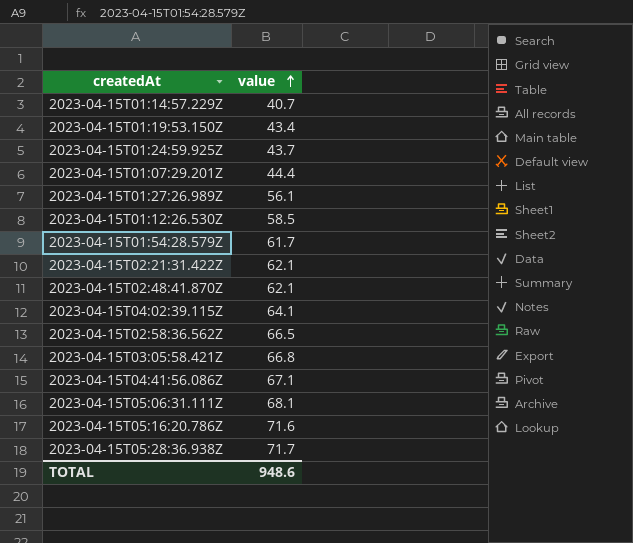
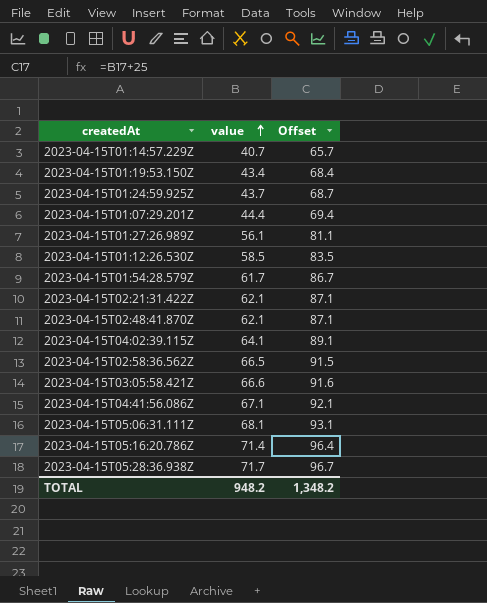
column Offset | formula: none -> [value] + 25
2023-04-15T03:05:58.421Z | value: 66.8 -> 66.6
2023-04-15T05:16:20.786Z | value: 71.6 -> 71.4
TOTAL | value: 948.6 -> 948.2

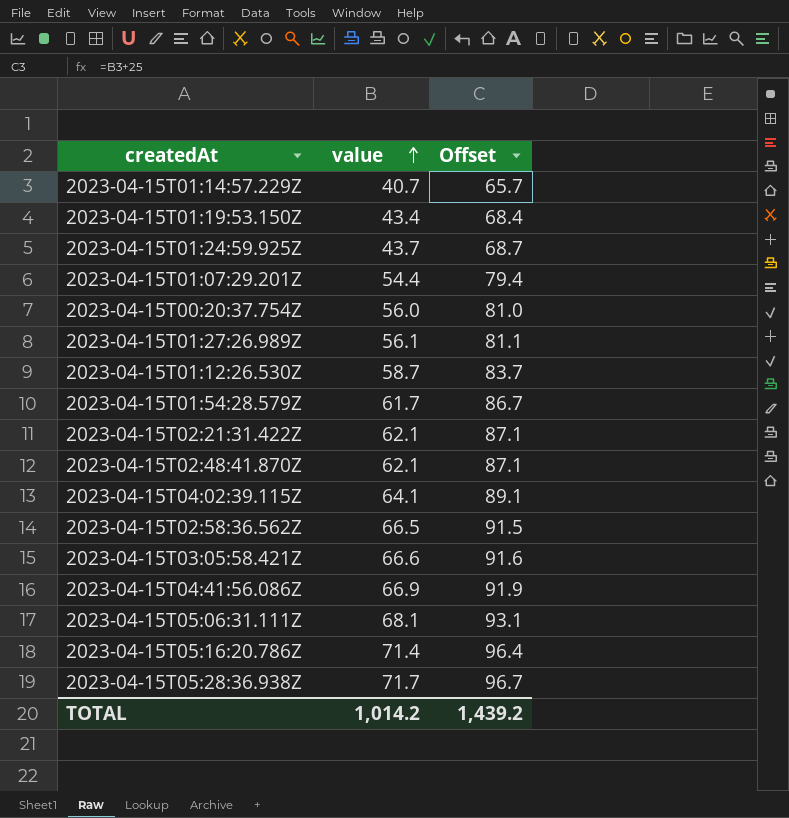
2023-04-15T01:07:29.201Z | value: 44.4 -> 54.4
2023-04-15T01:07:29.201Z | Offset: 69.4 -> 79.4
row 2023-04-15T00:20:37.754Z: none -> 56.0 | 81.0
2023-04-15T01:12:26.530Z | value: 58.5 -> 58.7
2023-04-15T01:12:26.530Z | Offset: 83.5 -> 83.7
2023-04-15T04:41:56.086Z | value: 67.1 -> 66.9
2023-04-15T04:41:56.086Z | Offset: 92.1 -> 91.9
TOTAL | value: 948.2 -> 1,014.2
TOTAL | Offset: 1,348.2 -> 1,439.2

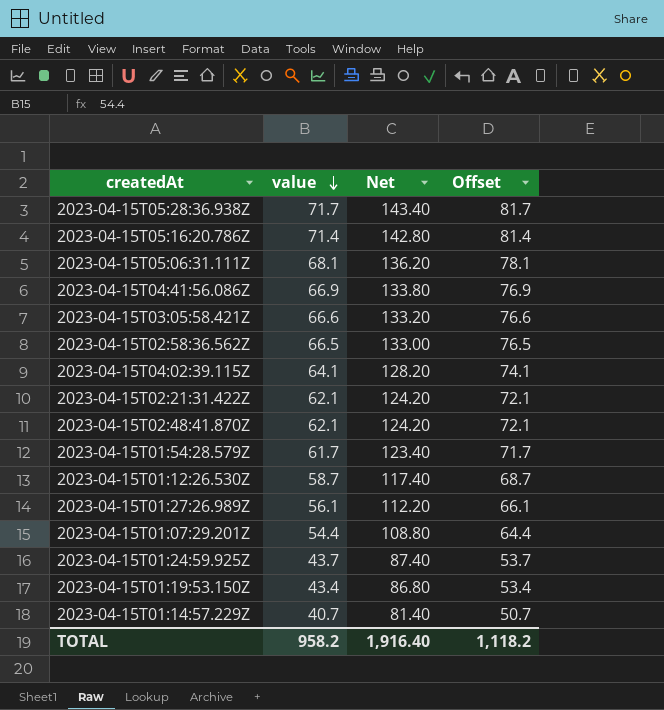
row order: value ascending -> value descending
column Net | formula: none -> [value] * 2
column Offset | formula: [value] + 25 -> [value] + 10
row 2023-04-15T00:20:37.754Z: 56.0 | 81.0 -> none
TOTAL | value: 1,014.2 -> 958.2
TOTAL | Offset: 1,439.2 -> 1,118.2

